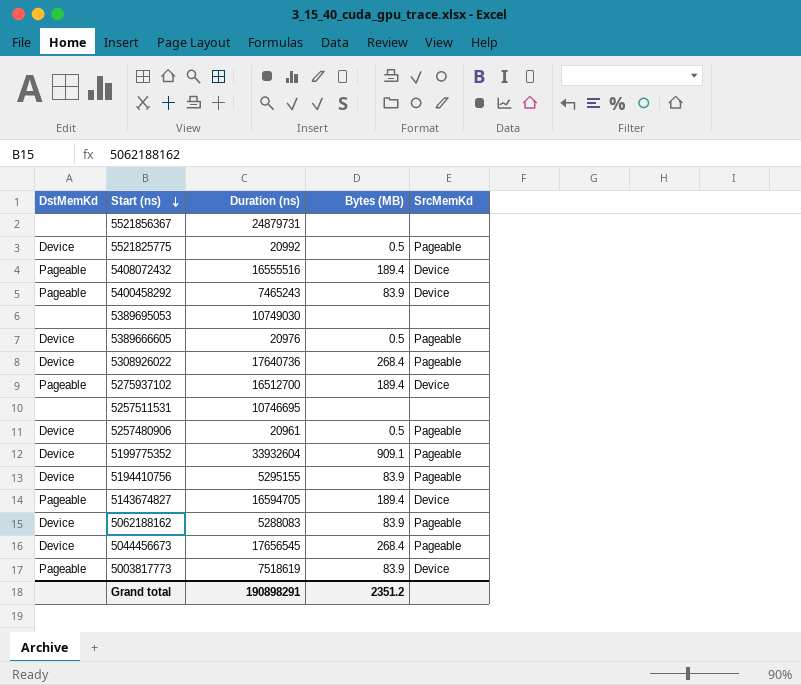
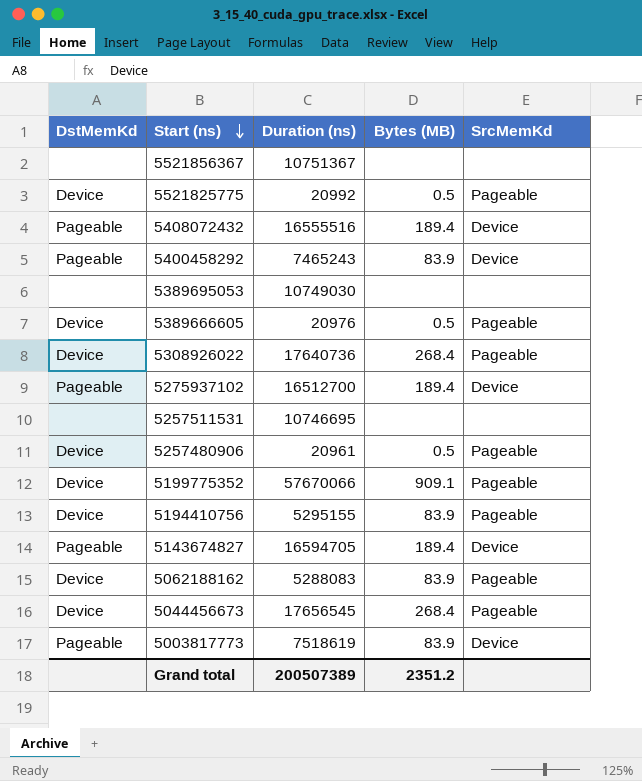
5521856367 | Duration (ns): 24879731 -> 10751367
5199775352 | Duration (ns): 33932604 -> 57670066
Grand total | Duration (ns): 190898291 -> 200507389

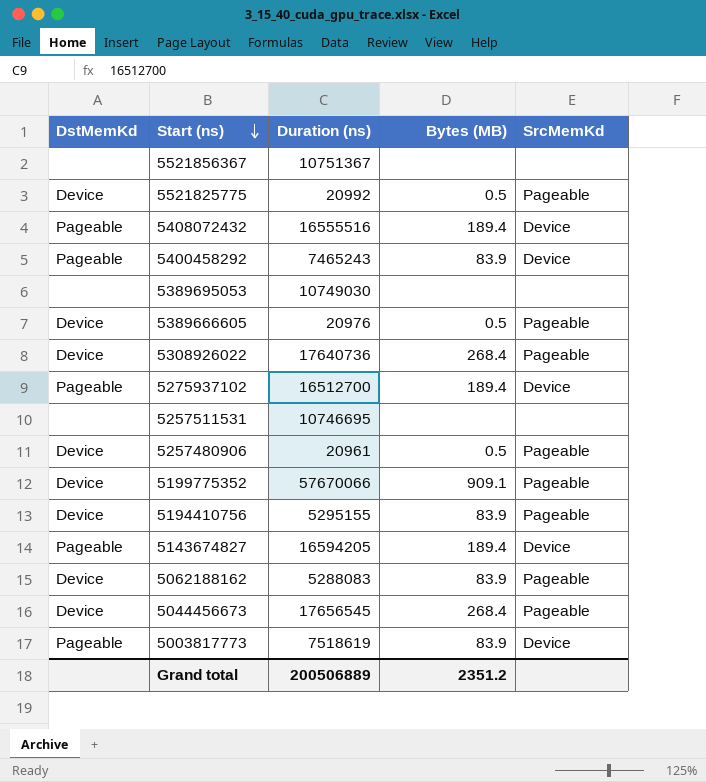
5143674827 | Duration (ns): 16594705 -> 16594205
Grand total | Duration (ns): 200507389 -> 200506889

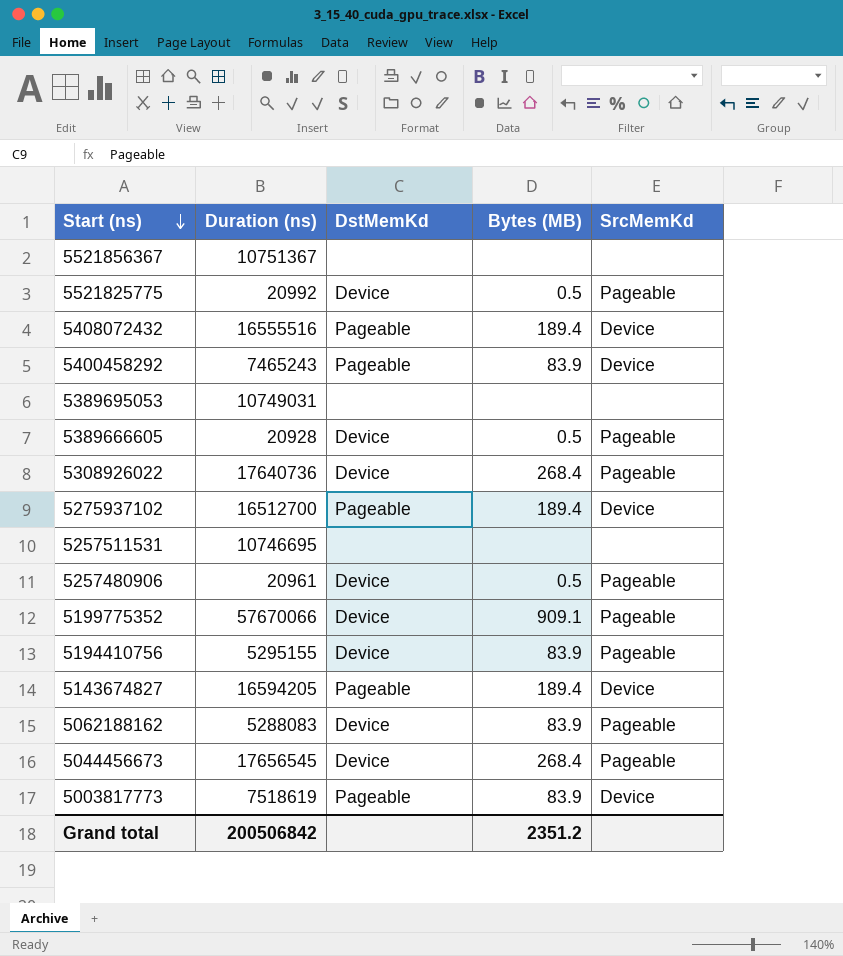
column DstMemKd | position: 1 -> 3
5389695053 | Duration (ns): 10749030 -> 10749031
5389666605 | Duration (ns): 20976 -> 20928
Grand total | Duration (ns): 200506889 -> 200506842

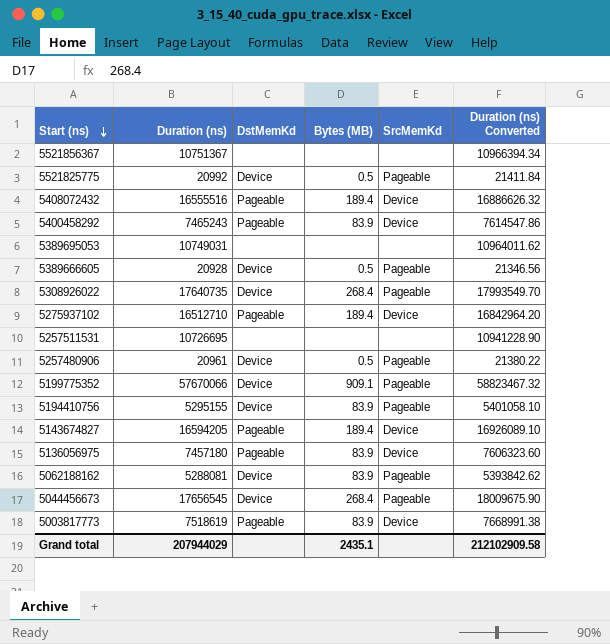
column Duration (ns) Converted | formula: none -> [Duration (ns)] * 1.02
5308926022 | Duration (ns): 17640736 -> 17640735
5275937102 | Duration (ns): 16512700 -> 16512710
5257511531 | Duration (ns): 10746695 -> 10726695
row 5136056975: none -> 7457180 | Pageable | 83.9 | Device | 7606323.60
5062188162 | Duration (ns): 5288083 -> 5288081
Grand total | Duration (ns): 200506842 -> 207944029
Grand total | Bytes (MB): 2351.2 -> 2435.1

